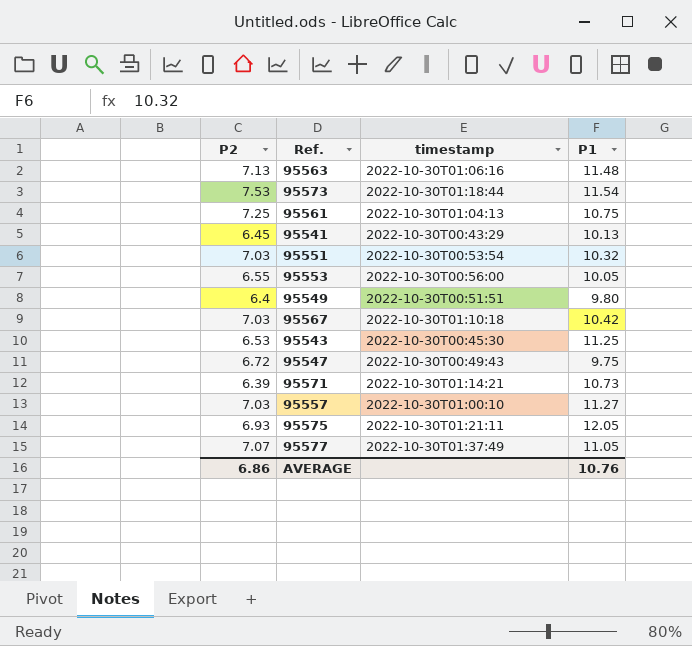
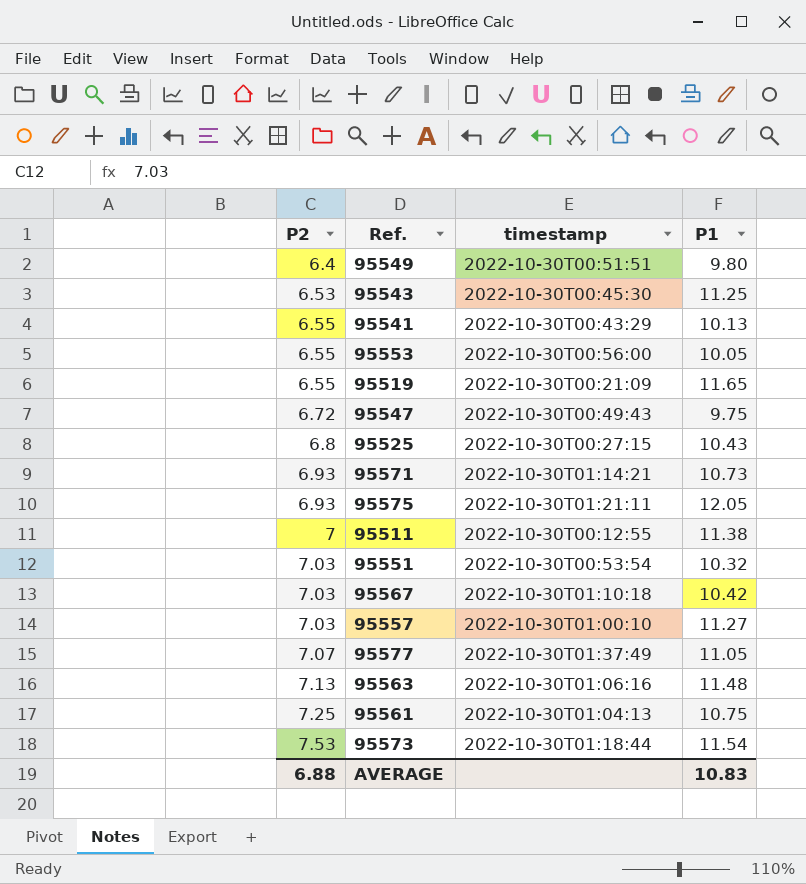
row order: none -> P2 ascending
95541 | P2: 6.45 -> 6.55
row 95519: none -> 6.55 | 2022-10-30T00:21:09 | 11.65
row 95525: none -> 6.8 | 2022-10-30T00:27:15 | 10.43
95571 | P2: 6.39 -> 6.93
row 95511: none -> 7 | 2022-10-30T00:12:55 | 11.38
AVERAGE | P2: 6.86 -> 6.88
AVERAGE | P1: 10.76 -> 10.83

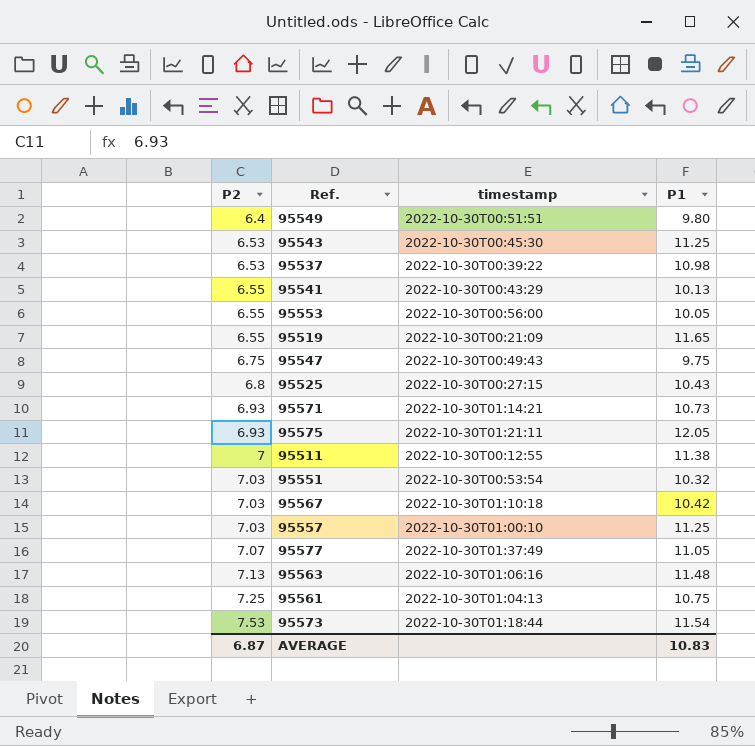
row 95537: none -> 6.53 | 2022-10-30T00:39:22 | 10.98
95547 | P2: 6.72 -> 6.75
95557 | P1: 11.27 -> 11.25
AVERAGE | P2: 6.88 -> 6.87

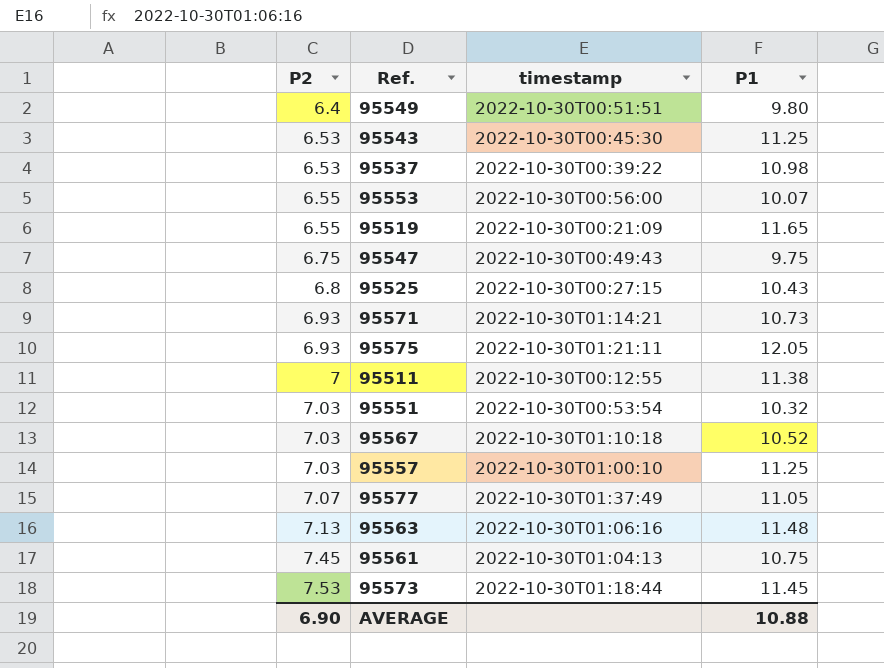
row 95541: 6.55 | 2022-10-30T00:43:29 | 10.13 -> none
95553 | P1: 10.05 -> 10.07
95567 | P1: 10.42 -> 10.52
95561 | P2: 7.25 -> 7.45
95573 | P1: 11.54 -> 11.45
AVERAGE | P2: 6.87 -> 6.90
AVERAGE | P1: 10.83 -> 10.88

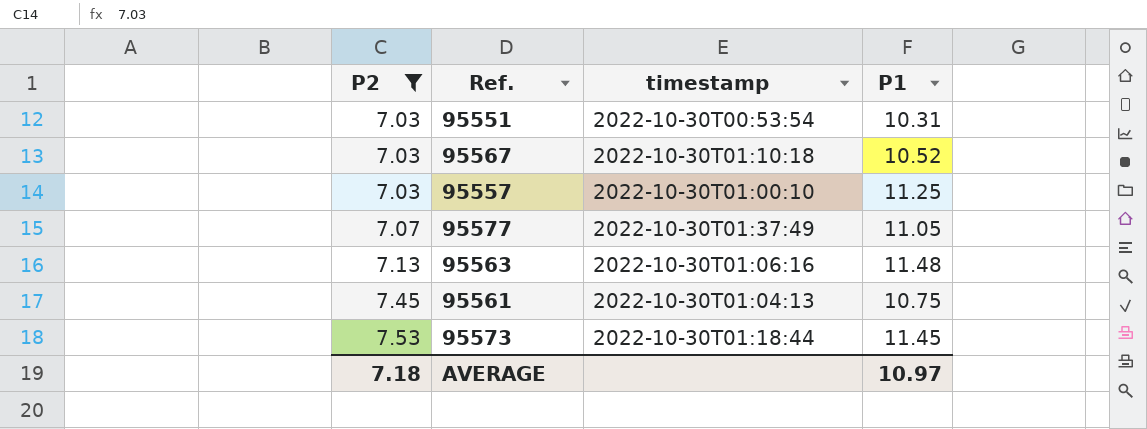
filter: none -> P2 >= 7.03
95551 | P1: 10.32 -> 10.31
AVERAGE | P2: 6.90 -> 7.18
AVERAGE | P1: 10.88 -> 10.97

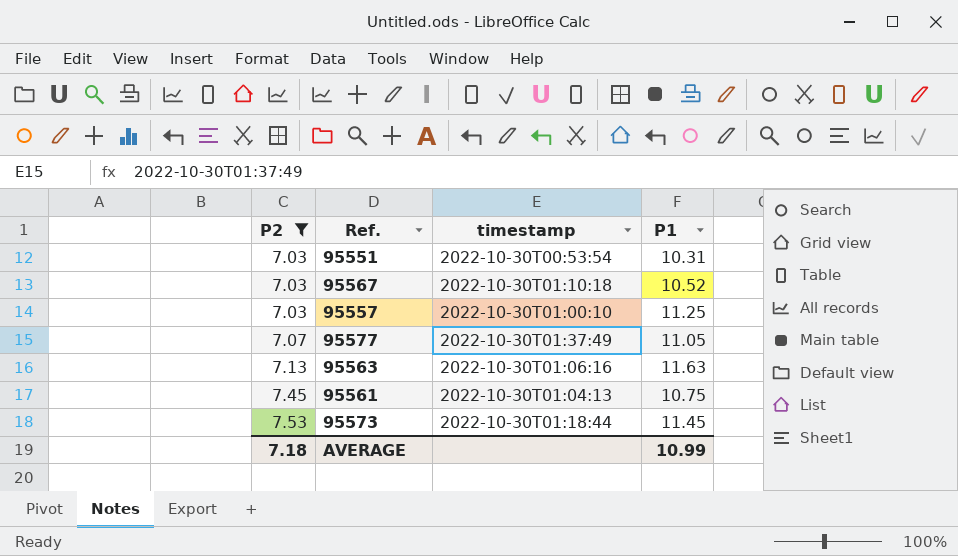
95563 | P1: 11.48 -> 11.63
AVERAGE | P1: 10.97 -> 10.99

